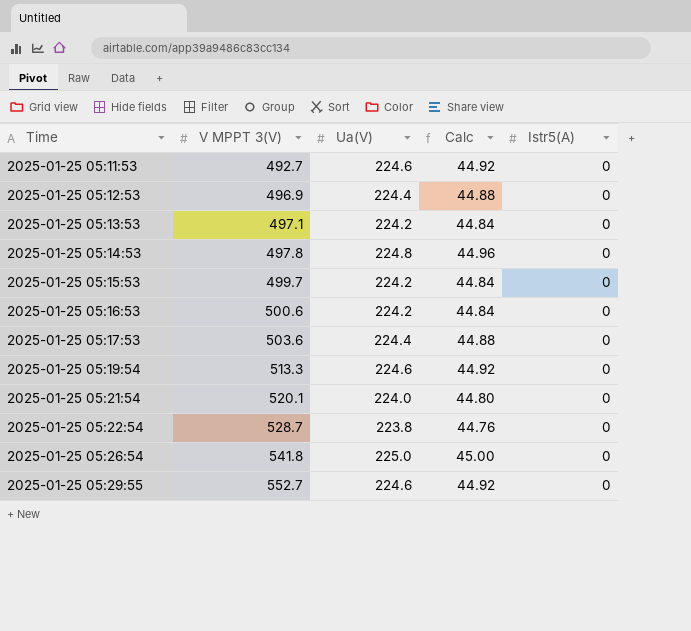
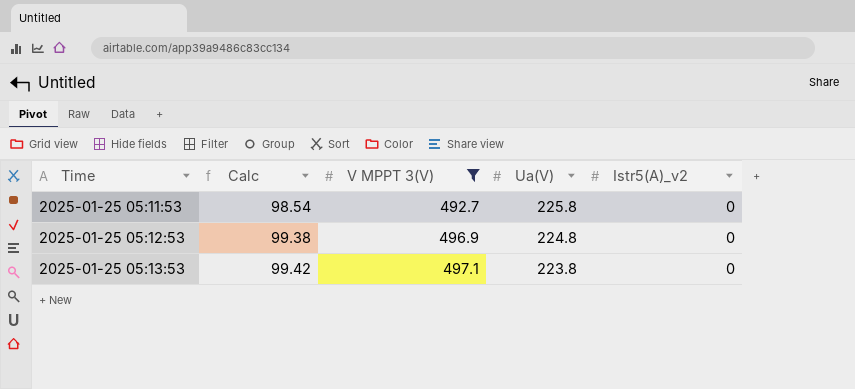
filter: none -> V MPPT 3(V) <= 497.1
column Calc | formula: [Ua(V)] * 0.2 -> [V MPPT 3(V)] * 0.2
column Calc | position: 4 -> 2
column name: Istr5(A) -> Istr5(A)_v2
2025-01-25 05:11:53 | Ua(V): 224.6 -> 225.8
2025-01-25 05:12:53 | Ua(V): 224.4 -> 224.8
2025-01-25 05:13:53 | Ua(V): 224.2 -> 223.8

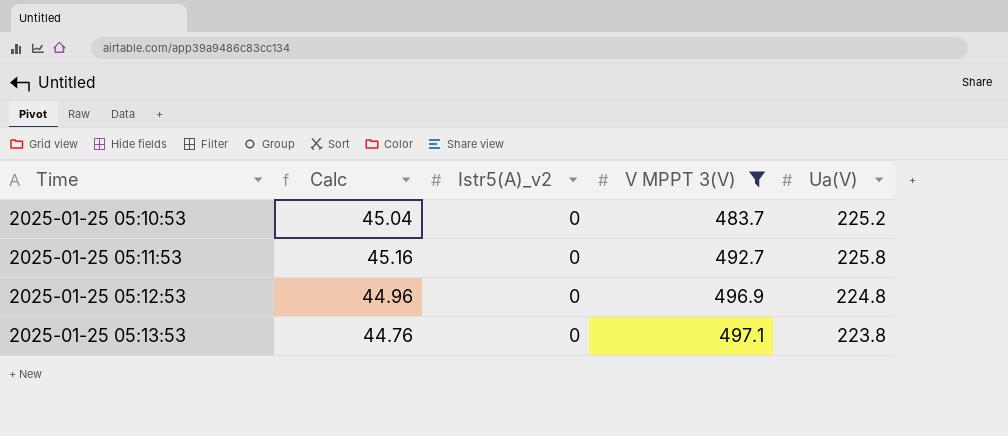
column Calc | formula: [V MPPT 3(V)] * 0.2 -> [Ua(V)] * 0.2
column Istr5(A)_v2 | position: 5 -> 3
row 2025-01-25 05:10:53: none -> 45.04 | 0 | 483.7 | 225.2

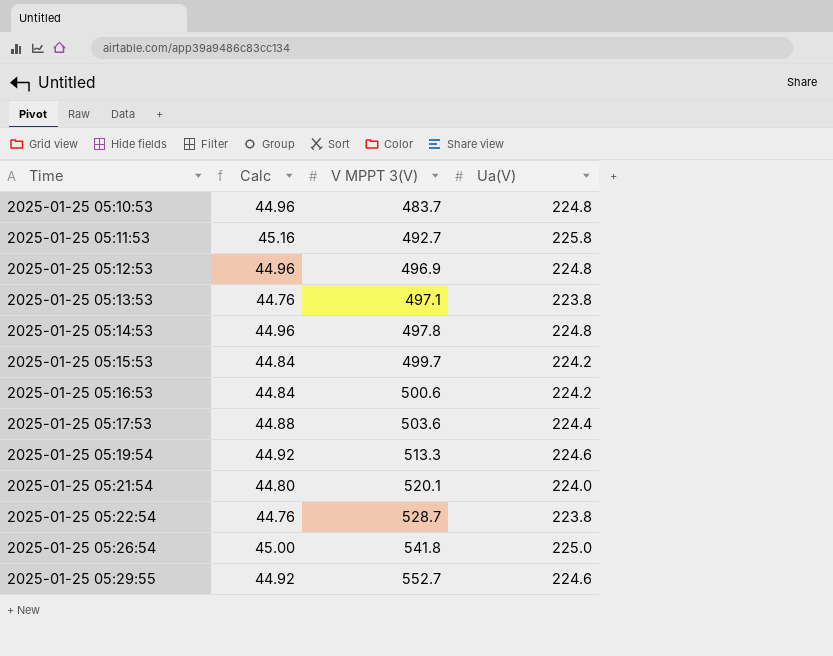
filter: V MPPT 3(V) <= 497.1 -> none
column Istr5(A)_v2 | position: 3 -> none
2025-01-25 05:10:53 | Calc: 45.04 -> 44.96
2025-01-25 05:10:53 | Ua(V): 225.2 -> 224.8

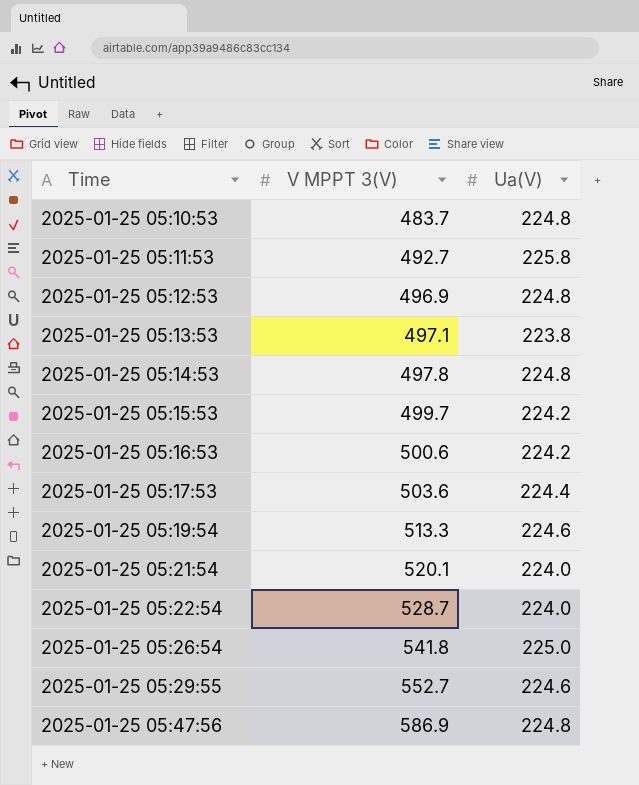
column Calc | formula: [Ua(V)] * 0.2 -> none
2025-01-25 05:22:54 | Ua(V): 223.8 -> 224.0
row 2025-01-25 05:47:56: none -> 586.9 | 224.8

